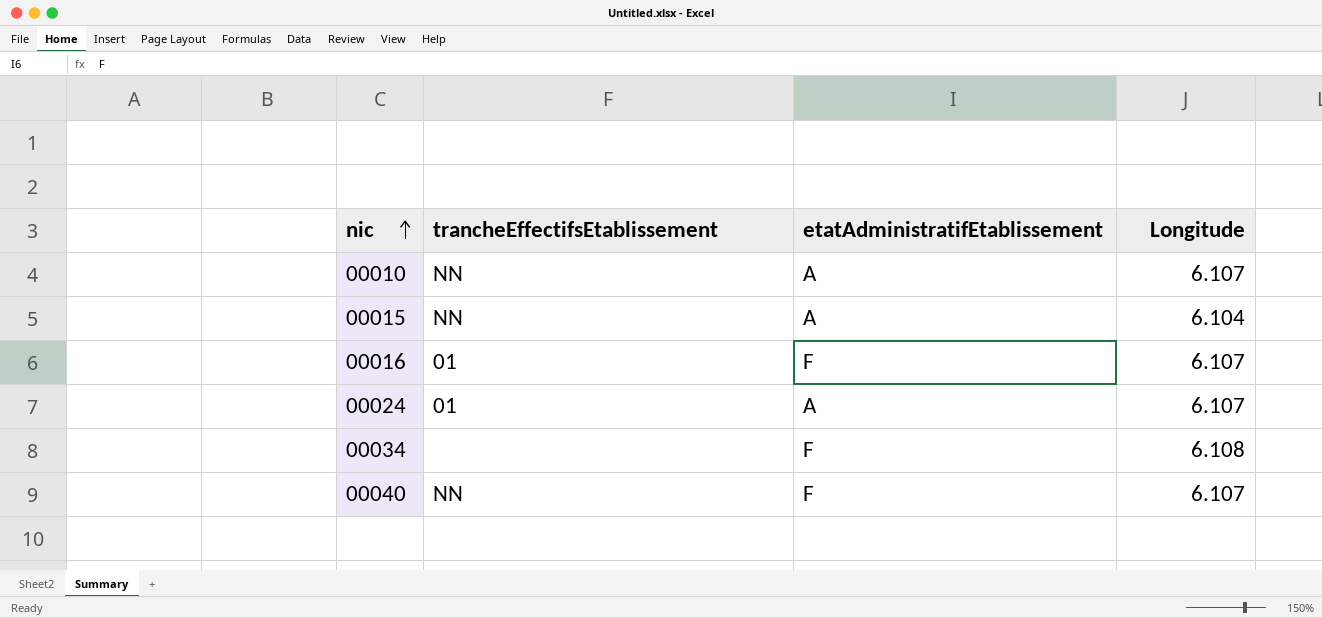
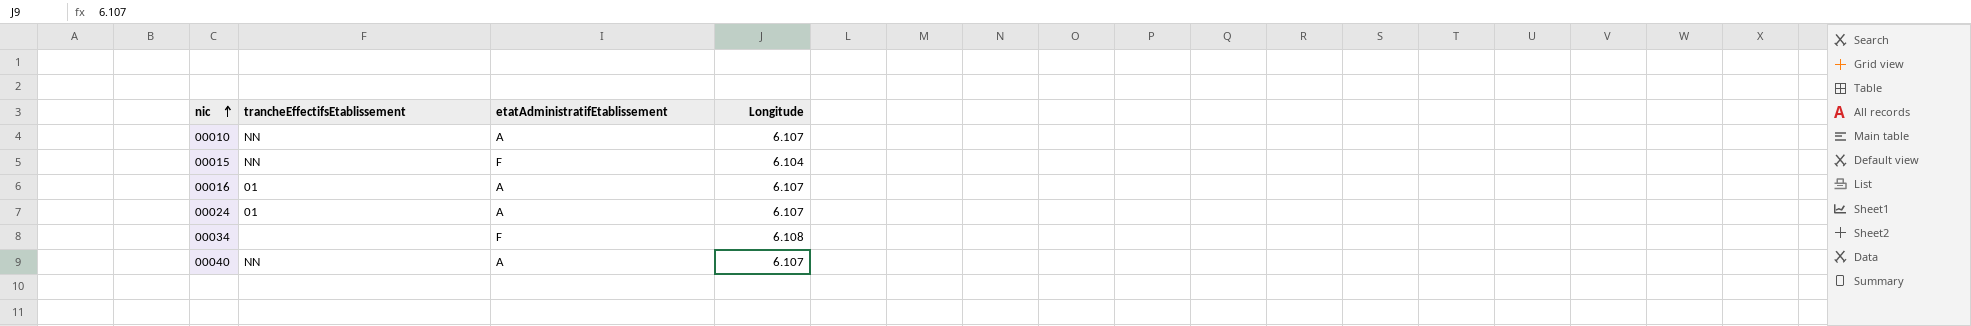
00015 | etatAdministratifEtablissement: A -> F
00016 | etatAdministratifEtablissement: F -> A
00040 | etatAdministratifEtablissement: F -> A

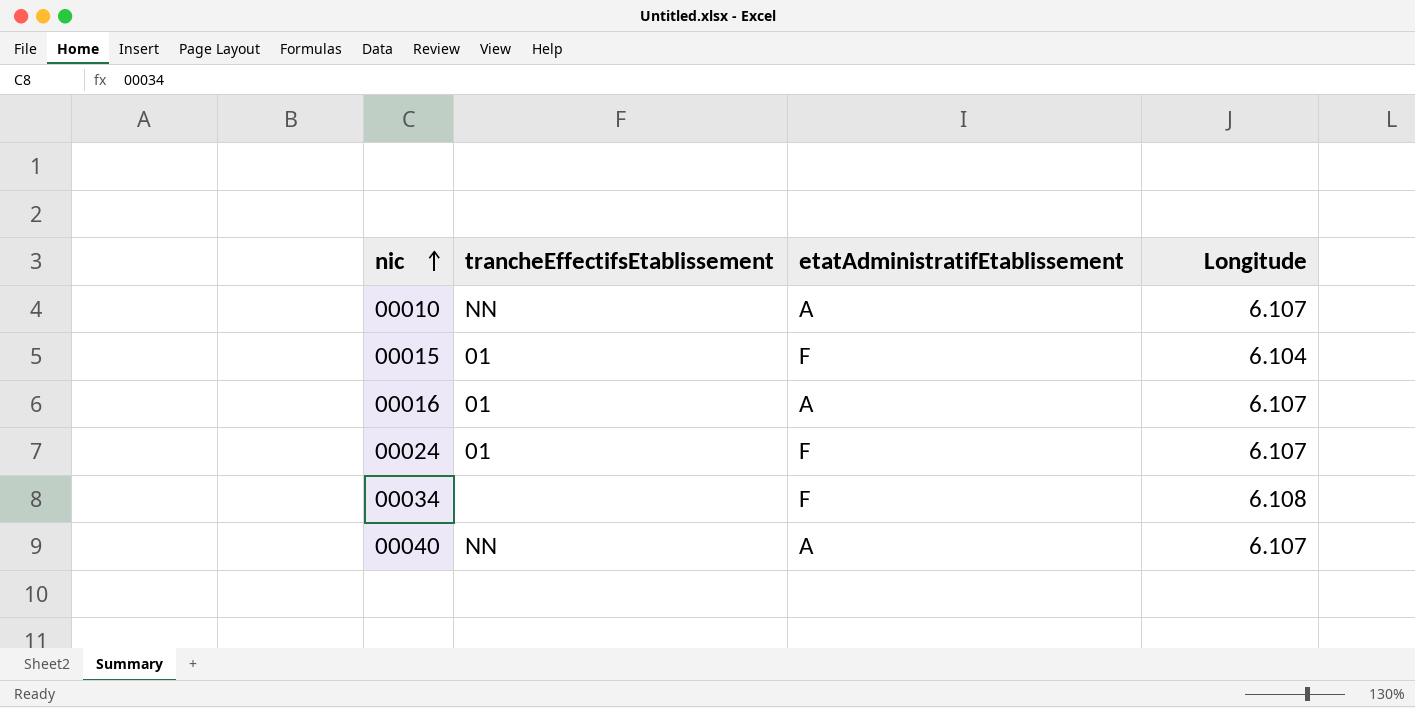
00015 | trancheEffectifsEtablissement: NN -> 01
00024 | etatAdministratifEtablissement: A -> F

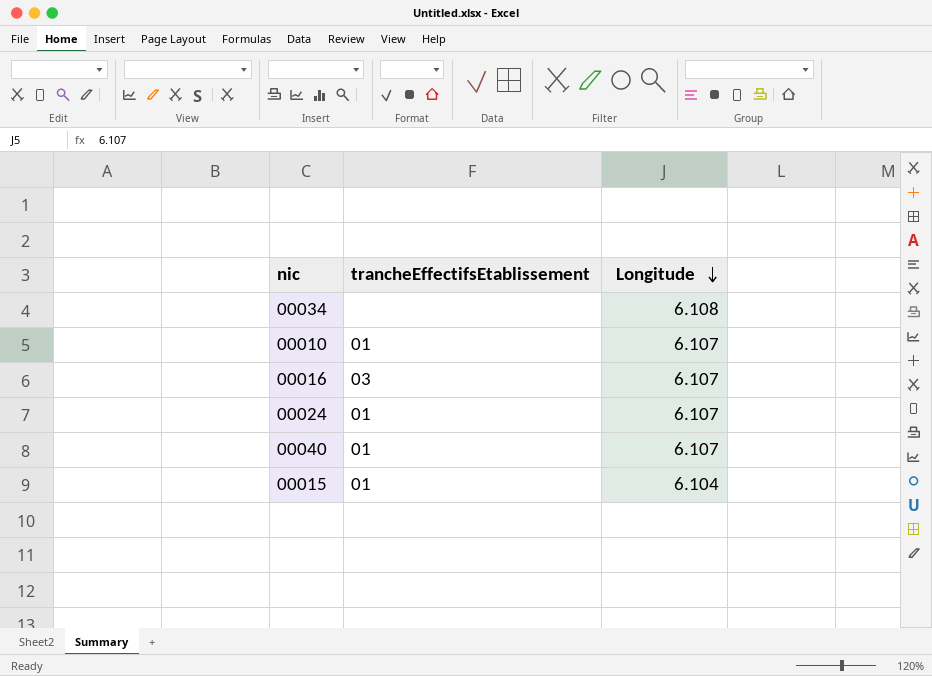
row order: nic ascending -> Longitude descending
column etatAdministratifEtablissement | position: 3 -> none
00010 | trancheEffectifsEtablissement: NN -> 01
00016 | trancheEffectifsEtablissement: 01 -> 03
00040 | trancheEffectifsEtablissement: NN -> 01

